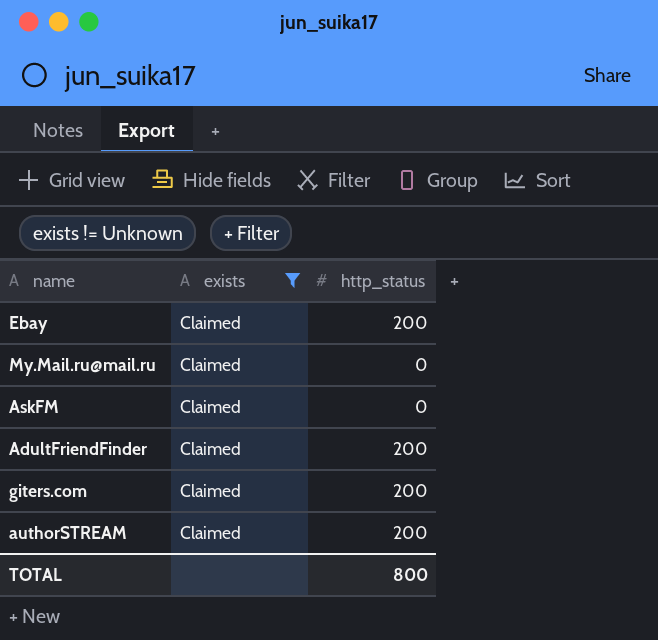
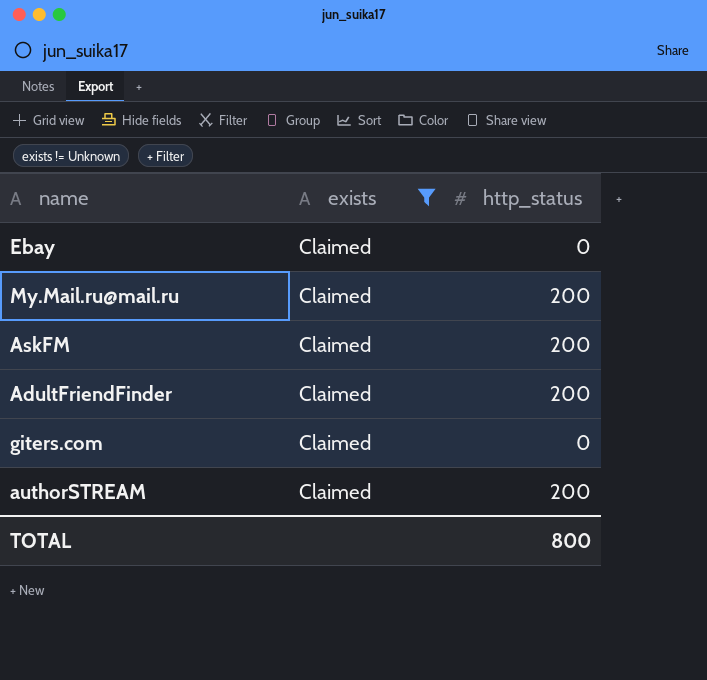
Ebay | http_status: 200 -> 0
My.Mail.ru@mail.ru | http_status: 0 -> 200
AskFM | http_status: 0 -> 200
giters.com | http_status: 200 -> 0

